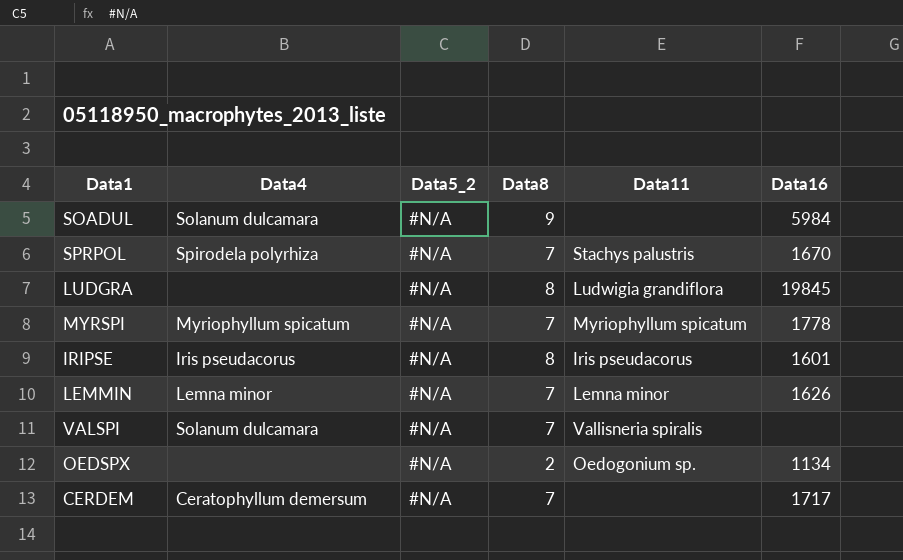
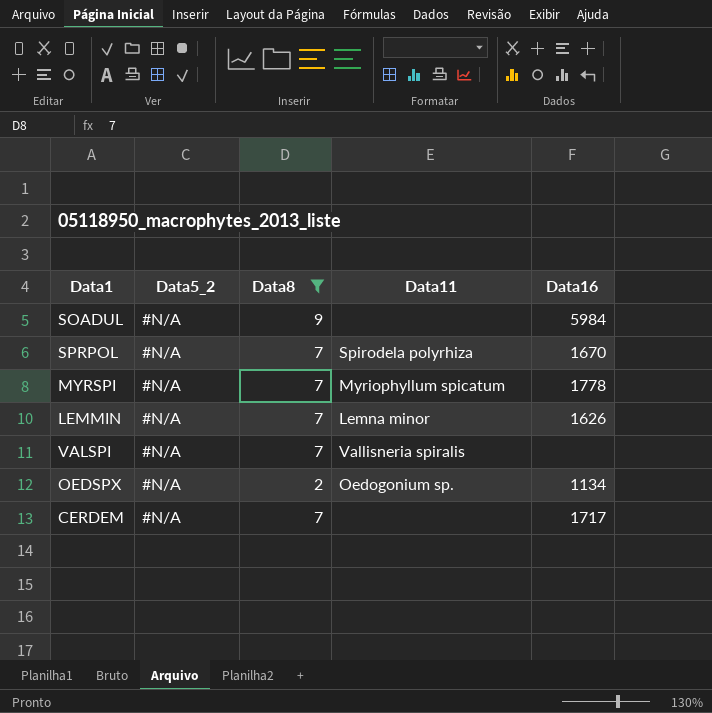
filter: none -> Data8 != 8
column Data4 | position: 2 -> none
SPRPOL | Data11: Stachys palustris -> Spirodela polyrhiza

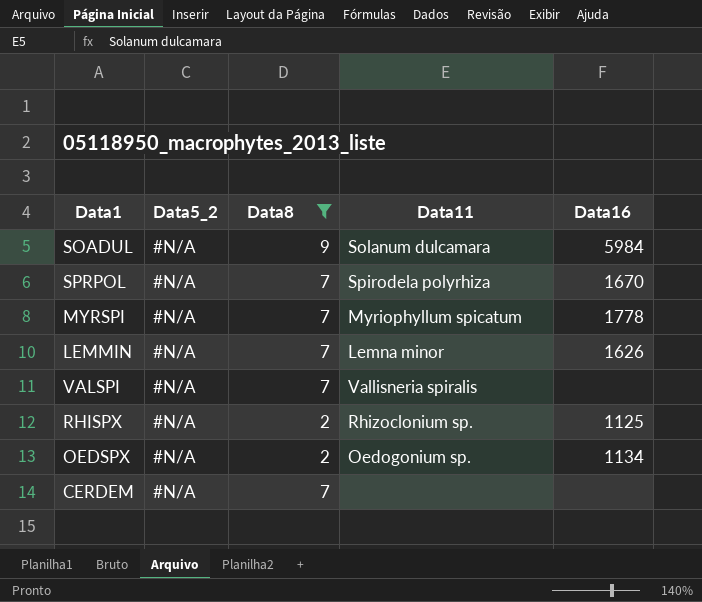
SOADUL | Data11: none -> Solanum dulcamara
row RHISPX: none -> #N/A | 2 | Rhizoclonium sp. | 1125
CERDEM | Data16: 1717 -> none

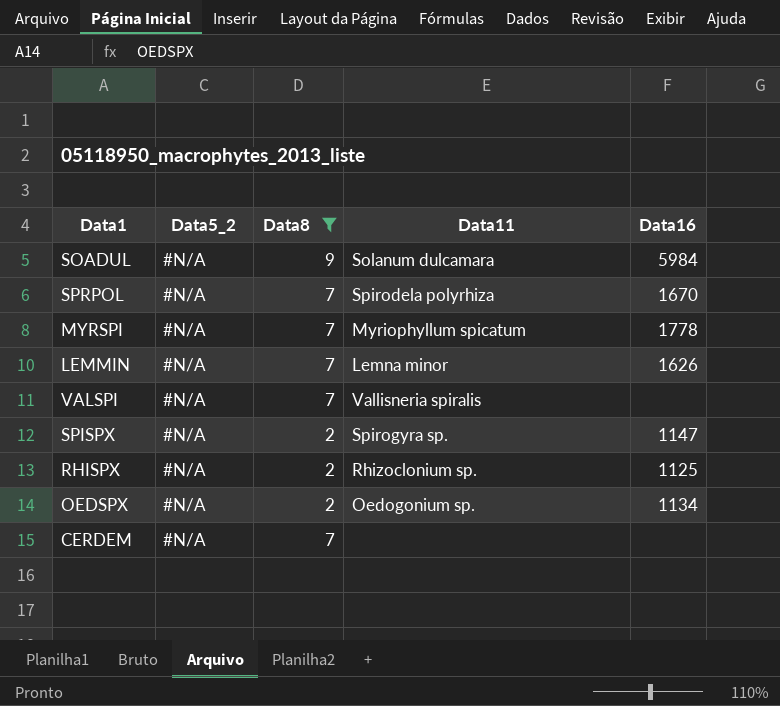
row SPISPX: none -> #N/A | 2 | Spirogyra sp. | 1147

